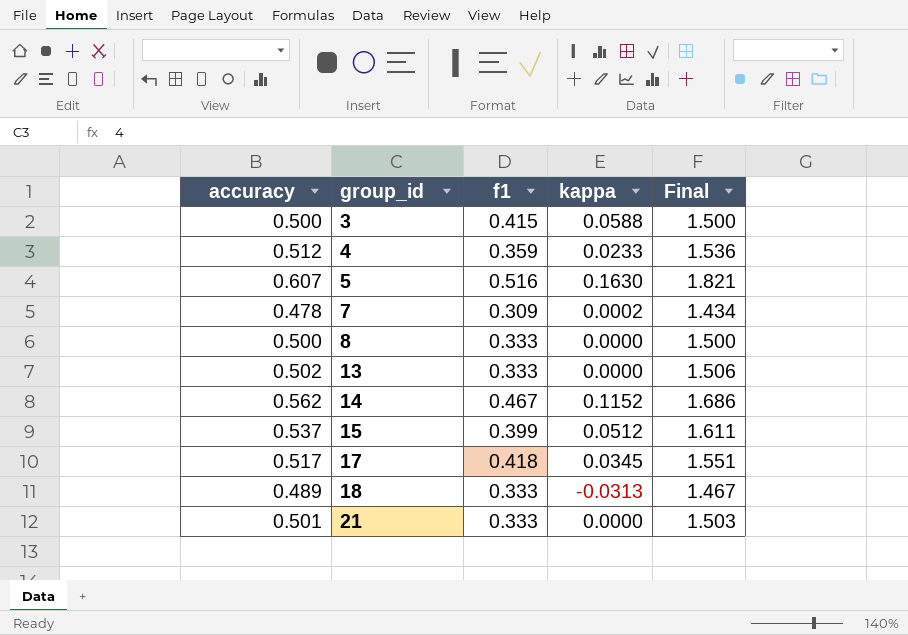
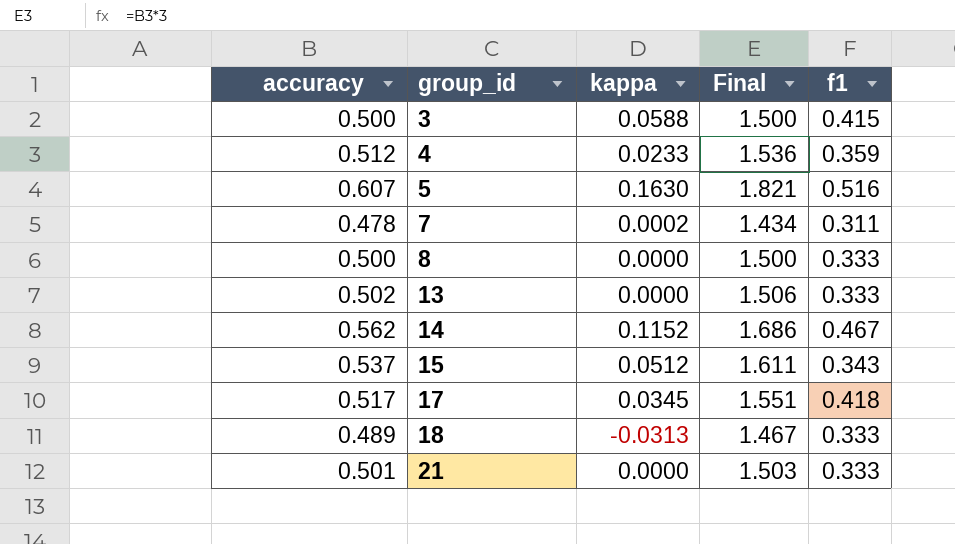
column f1 | position: 3 -> 5
7 | f1: 0.309 -> 0.311
15 | f1: 0.399 -> 0.343

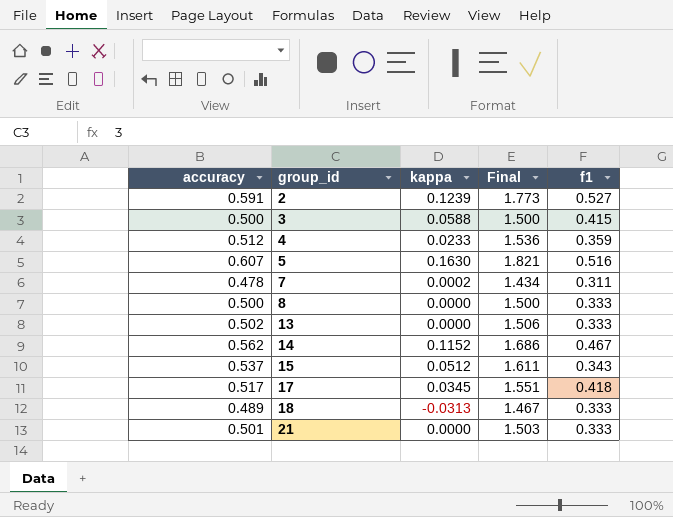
row 2: none -> 0.591 | 0.1239 | 1.773 | 0.527

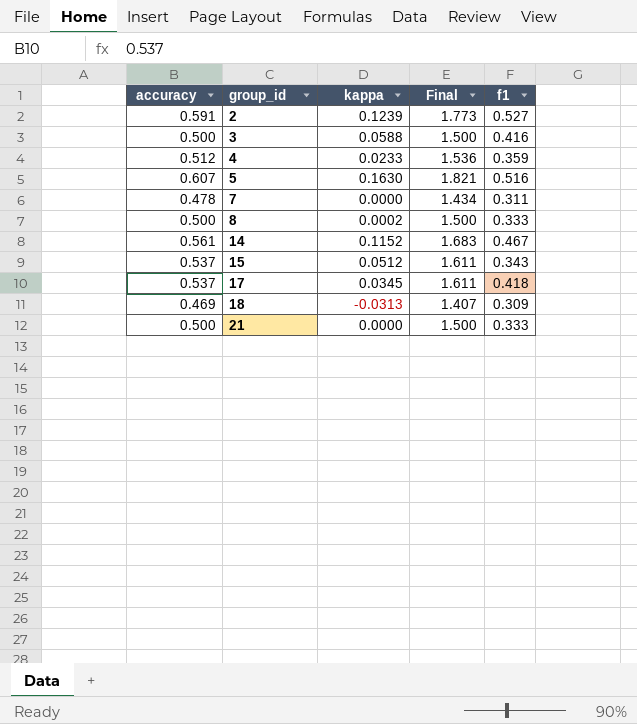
row 13: 0.502 | 0.0000 | 1.506 | 0.333 -> none
3 | f1: 0.415 -> 0.416
7 | kappa: 0.0002 -> 0.0000
8 | kappa: 0.0000 -> 0.0002
14 | accuracy: 0.562 -> 0.561
14 | Final: 1.686 -> 1.683
17 | accuracy: 0.517 -> 0.537
17 | Final: 1.551 -> 1.611
18 | accuracy: 0.489 -> 0.469
18 | Final: 1.467 -> 1.407
18 | f1: 0.333 -> 0.309
21 | accuracy: 0.501 -> 0.500
21 | Final: 1.503 -> 1.500

